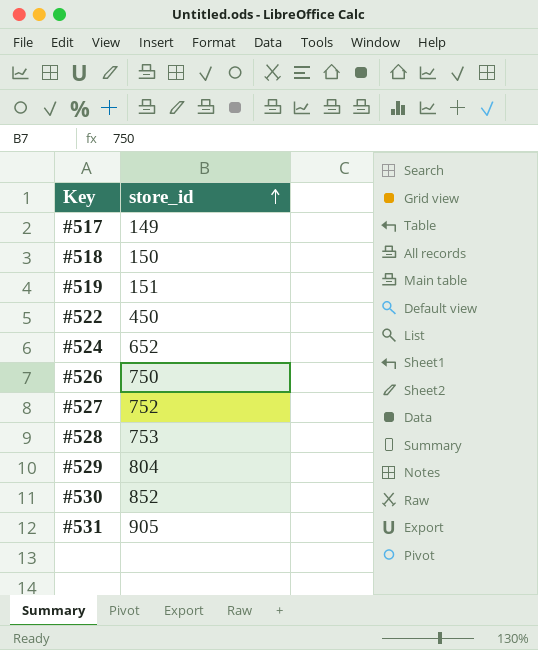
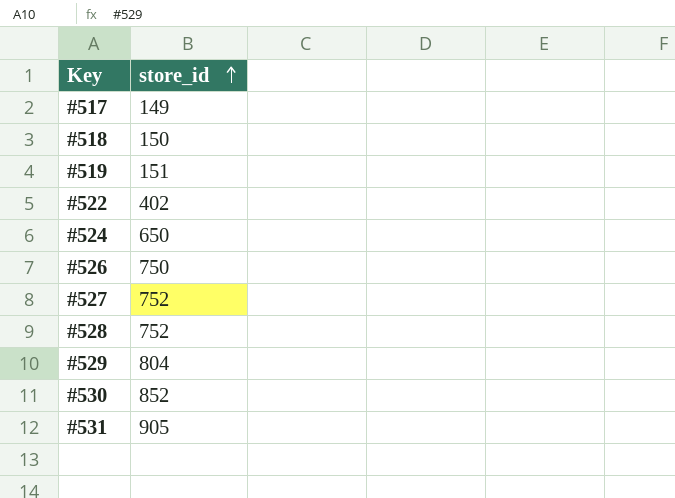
#522 | store_id: 450 -> 402
#524 | store_id: 652 -> 650
#528 | store_id: 753 -> 752

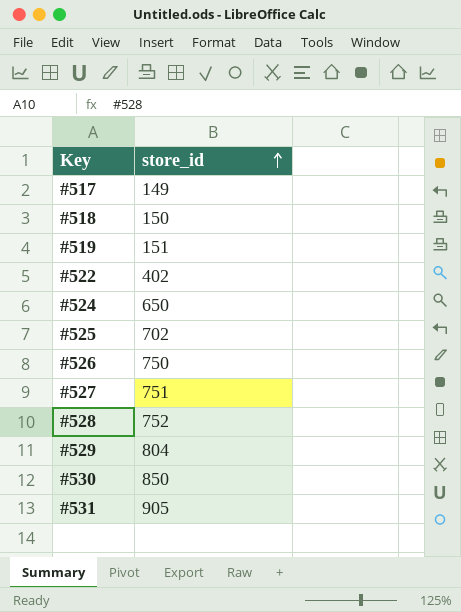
row #525: none -> 702
#527 | store_id: 752 -> 751
#530 | store_id: 852 -> 850

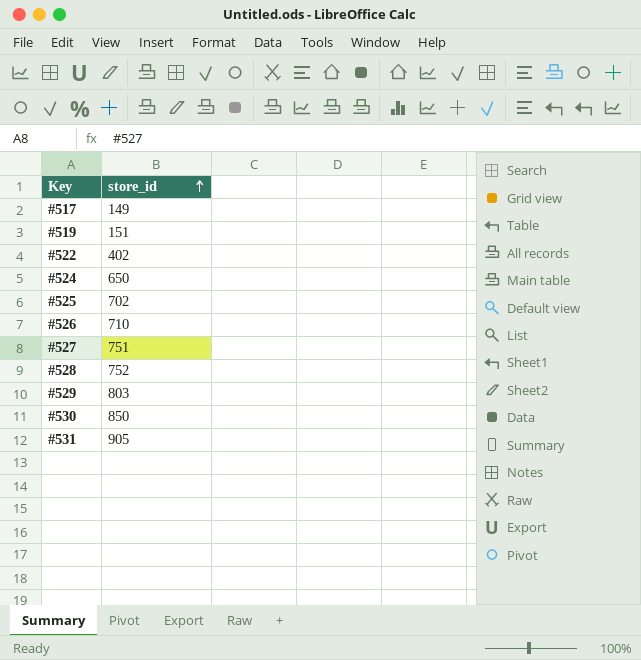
row #518: 150 -> none
#526 | store_id: 750 -> 710
#529 | store_id: 804 -> 803

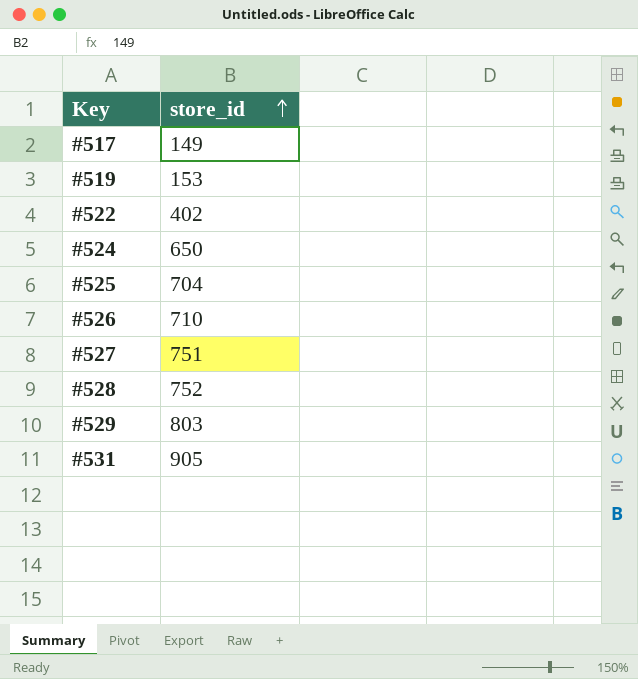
row #530: 850 -> none
#519 | store_id: 151 -> 153
#525 | store_id: 702 -> 704

